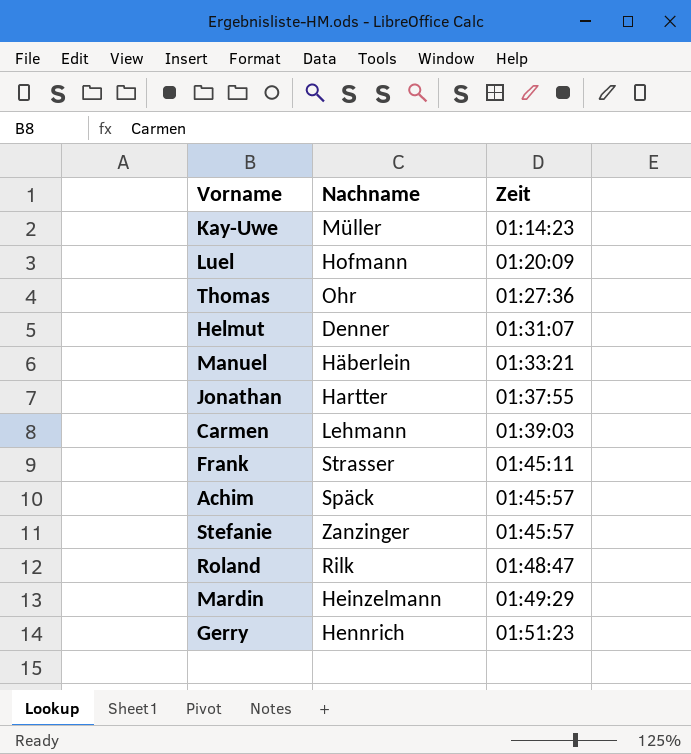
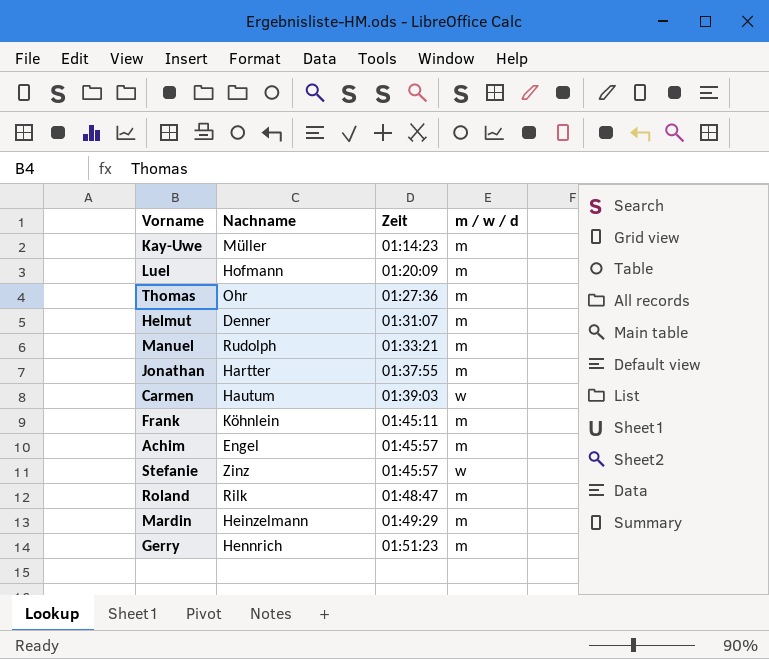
column m / w / d | position: none -> 4
Manuel | Nachname: Häberlein -> Rudolph
Carmen | Nachname: Lehmann -> Hautum
Frank | Nachname: Strasser -> Köhnlein
Achim | Nachname: Späck -> Engel
Stefanie | Nachname: Zanzinger -> Zinz

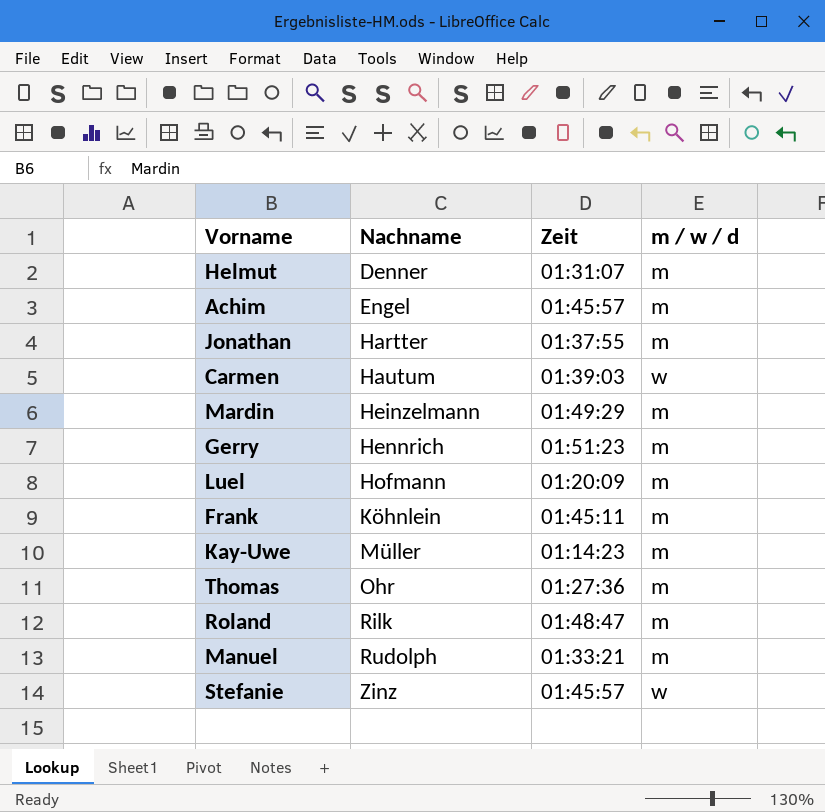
row order: Zeit ascending -> Nachname ascending

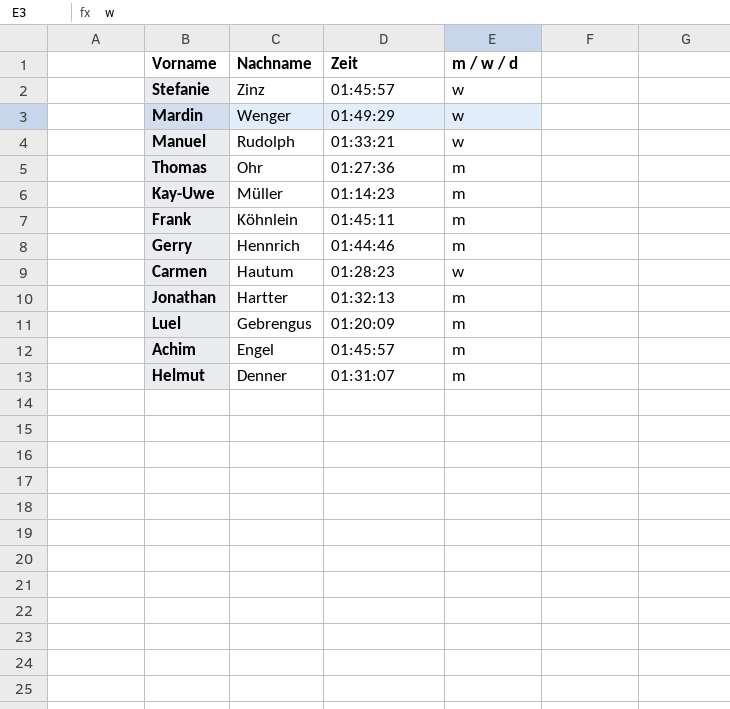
row order: Nachname ascending -> Nachname descending
row Roland: Rilk | 01:48:47 | m -> none
Mardin | Nachname: Heinzelmann -> Wenger
Mardin | m / w / d: m -> w
Manuel | m / w / d: m -> w
Gerry | Zeit: 01:51:23 -> 01:44:46
Carmen | Zeit: 01:39:03 -> 01:28:23
Jonathan | Zeit: 01:37:55 -> 01:32:13
Luel | Nachname: Hofmann -> Gebrengus

